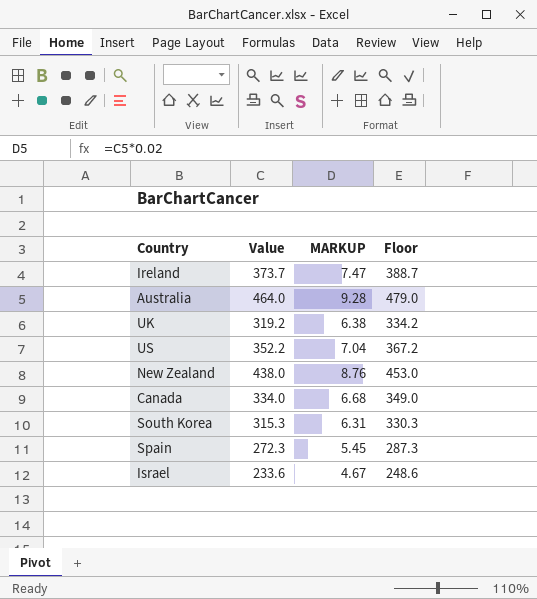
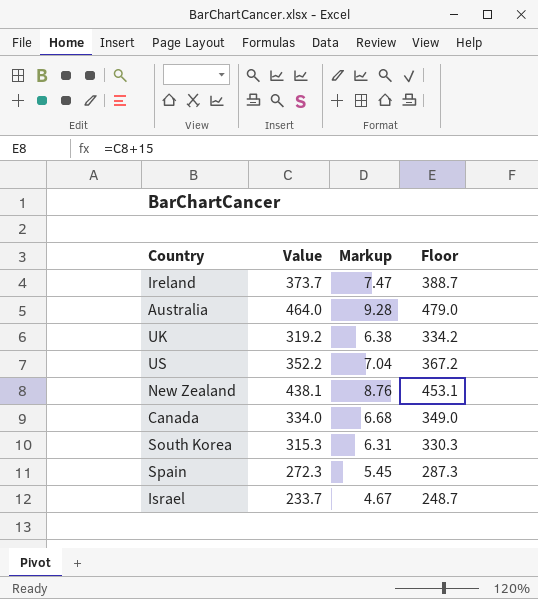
column name: MARKUP -> Markup
New Zealand | Value: 438.0 -> 438.1
New Zealand | Floor: 453.0 -> 453.1
Israel | Value: 233.6 -> 233.7
Israel | Floor: 248.6 -> 248.7

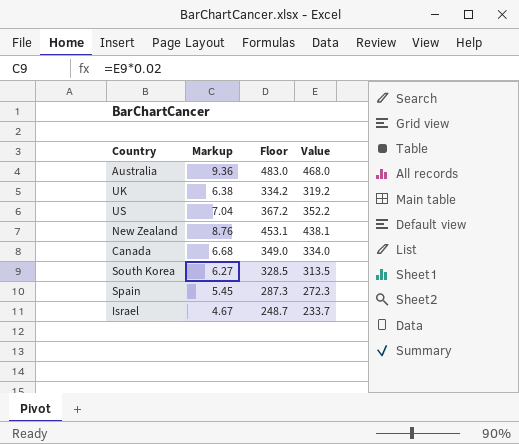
column Value | position: 2 -> 4
row Ireland: 373.7 | 7.47 | 388.7 -> none
Australia | Markup: 9.28 -> 9.36
Australia | Floor: 479.0 -> 483.0
Australia | Value: 464.0 -> 468.0
South Korea | Markup: 6.31 -> 6.27
South Korea | Floor: 330.3 -> 328.5
South Korea | Value: 315.3 -> 313.5

